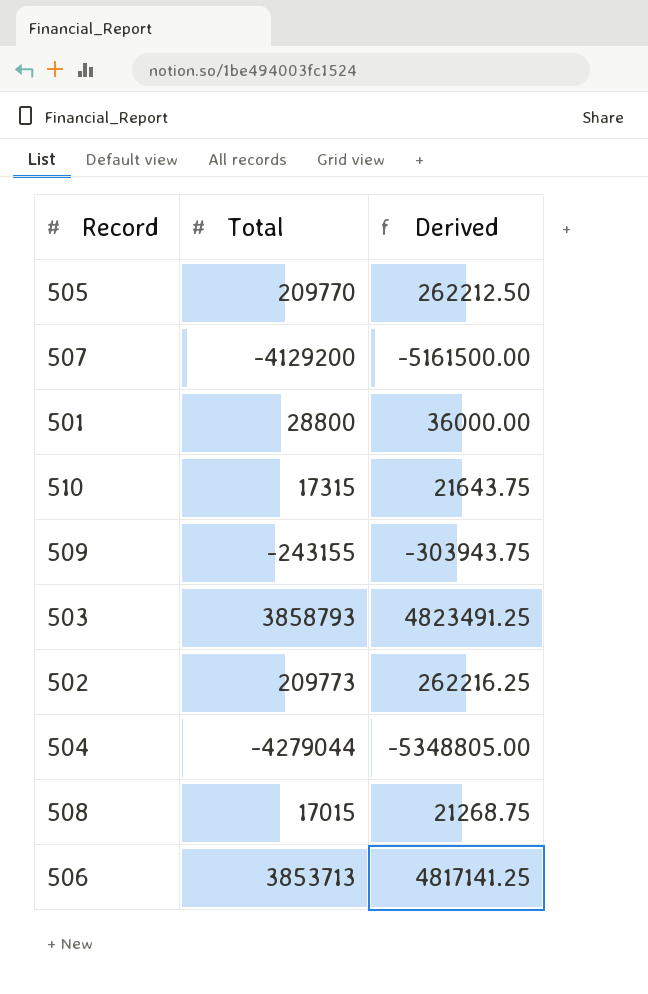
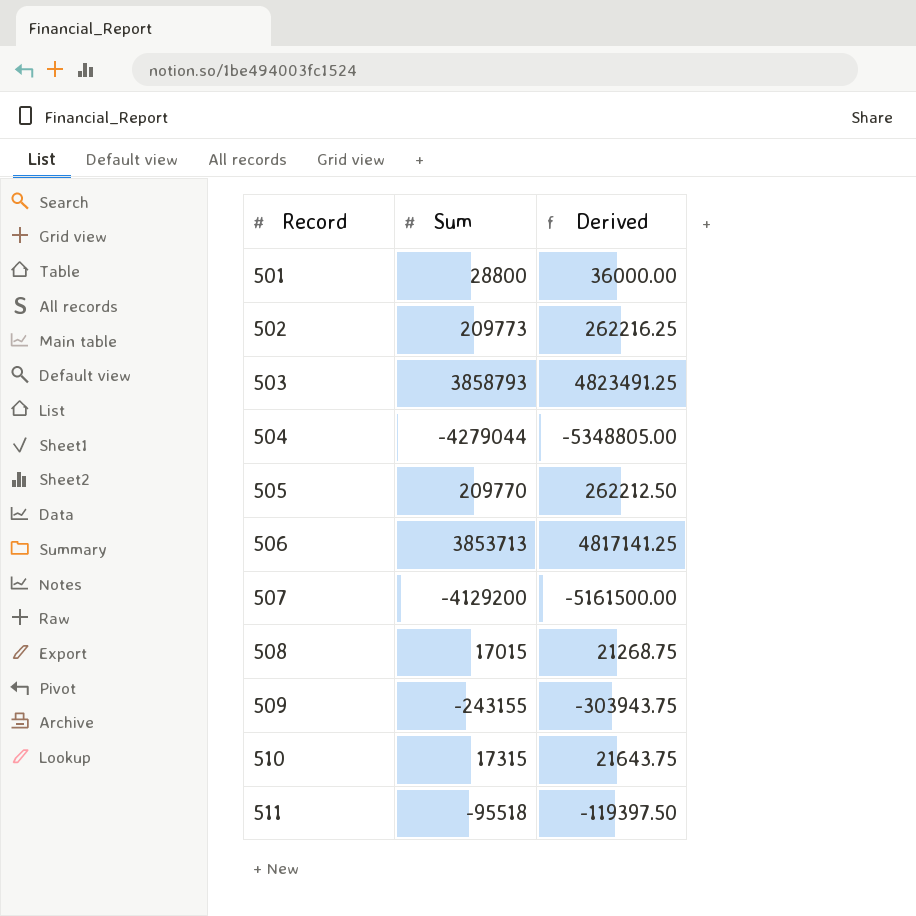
row order: none -> Record ascending
column name: Total -> Sum
row 511: none -> -95518 | -119397.50

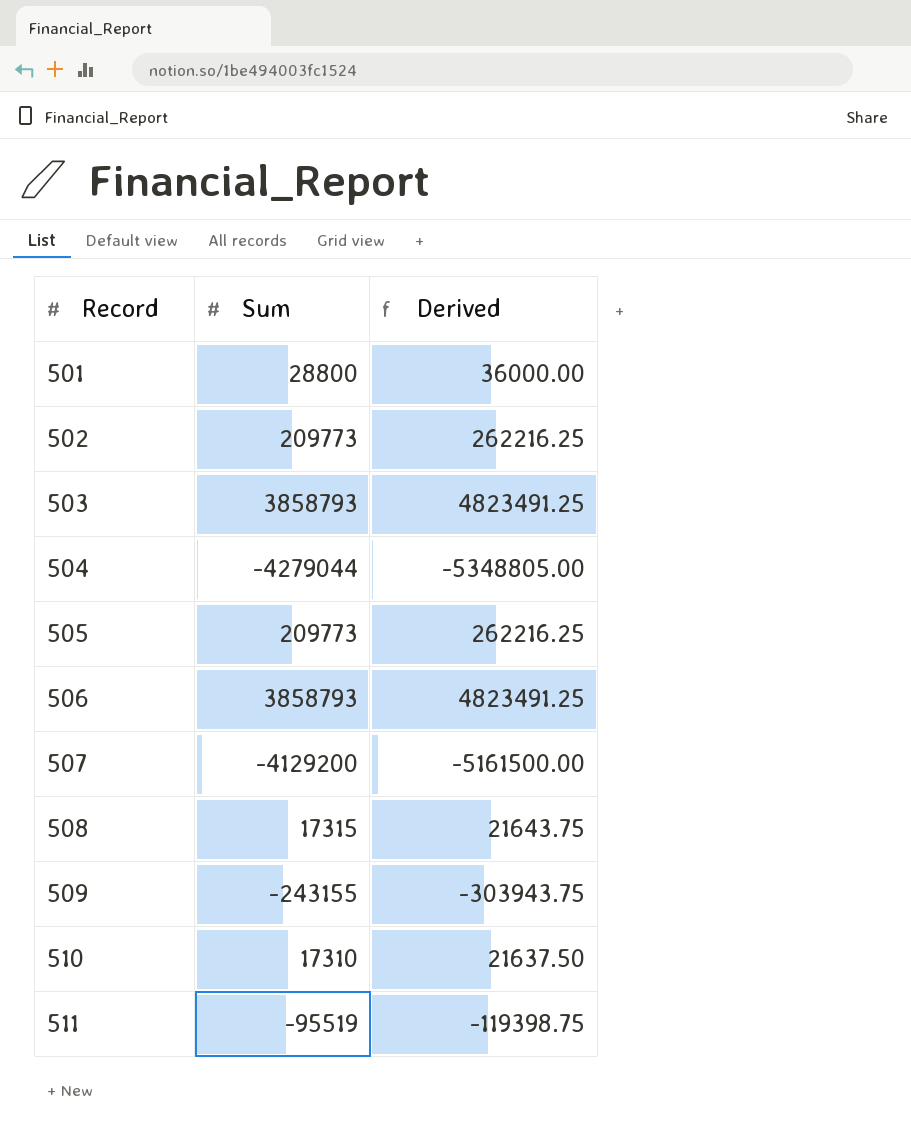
505 | Sum: 209770 -> 209773
505 | Derived: 262212.50 -> 262216.25
506 | Sum: 3853713 -> 3858793
506 | Derived: 4817141.25 -> 4823491.25
508 | Sum: 17015 -> 17315
508 | Derived: 21268.75 -> 21643.75
510 | Sum: 17315 -> 17310
510 | Derived: 21643.75 -> 21637.50
511 | Sum: -95518 -> -95519
511 | Derived: -119397.50 -> -119398.75

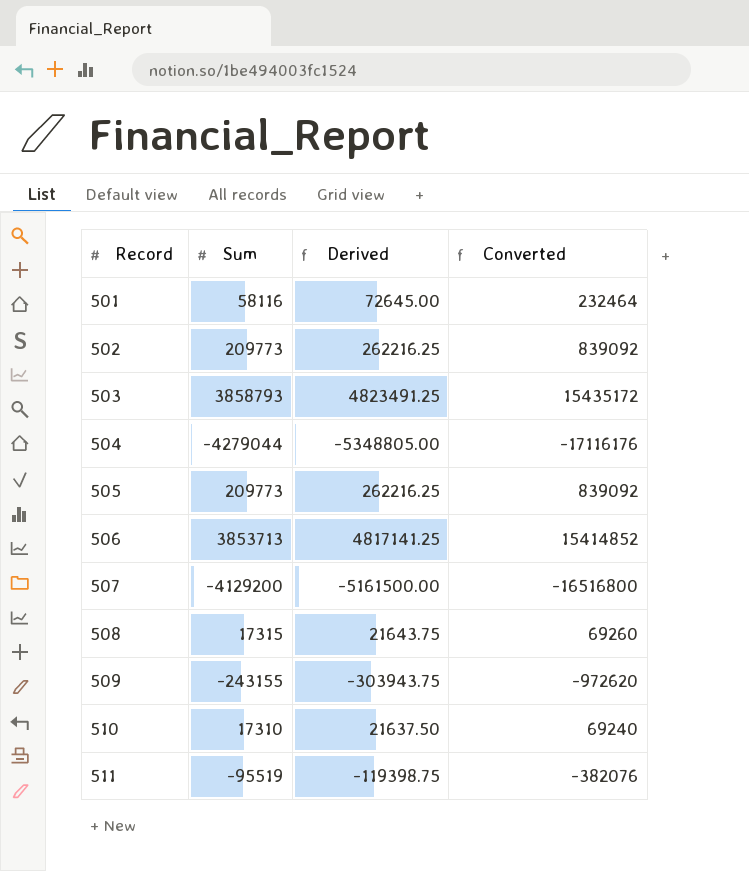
column Converted | formula: none -> [Sum] * 4
501 | Sum: 28800 -> 58116
501 | Derived: 36000.00 -> 72645.00
506 | Sum: 3858793 -> 3853713
506 | Derived: 4823491.25 -> 4817141.25

